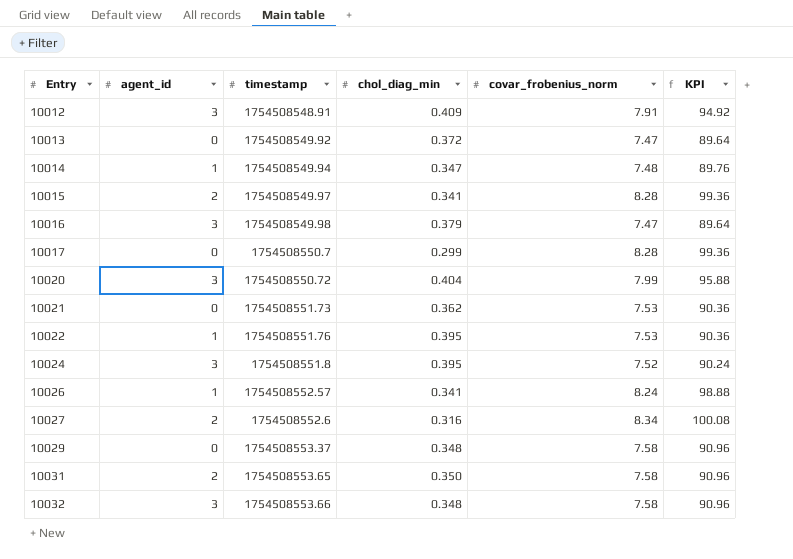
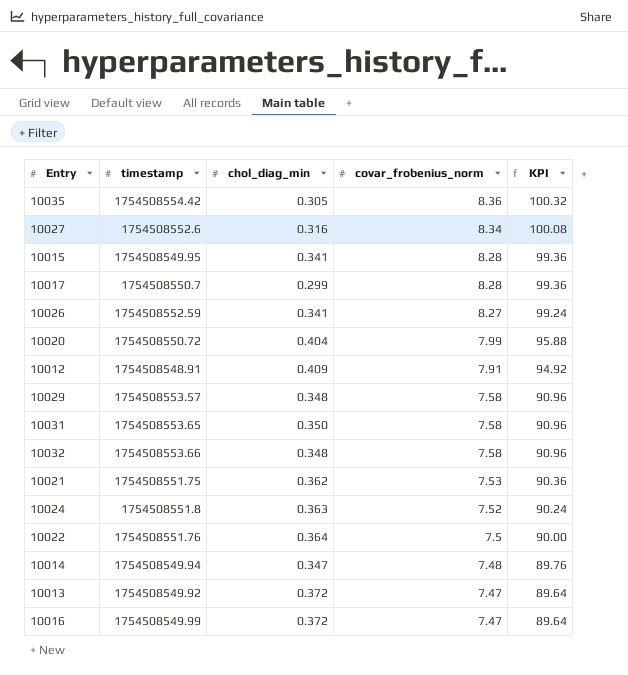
row order: Entry ascending -> covar_frobenius_norm descending
column agent_id | position: 2 -> none
row 10035: none -> 1754508554.42 | 0.305 | 8.36 | 100.32
10015 | timestamp: 1754508549.97 -> 1754508549.95
10026 | timestamp: 1754508552.57 -> 1754508552.59
10026 | covar_frobenius_norm: 8.24 -> 8.27
10026 | KPI: 98.88 -> 99.24
10029 | timestamp: 1754508553.37 -> 1754508553.57
10021 | timestamp: 1754508551.73 -> 1754508551.75
10024 | chol_diag_min: 0.395 -> 0.363
10022 | chol_diag_min: 0.395 -> 0.364
10022 | covar_frobenius_norm: 7.53 -> 7.5
10022 | KPI: 90.36 -> 90.00
10016 | timestamp: 1754508549.98 -> 1754508549.99
10016 | chol_diag_min: 0.379 -> 0.372

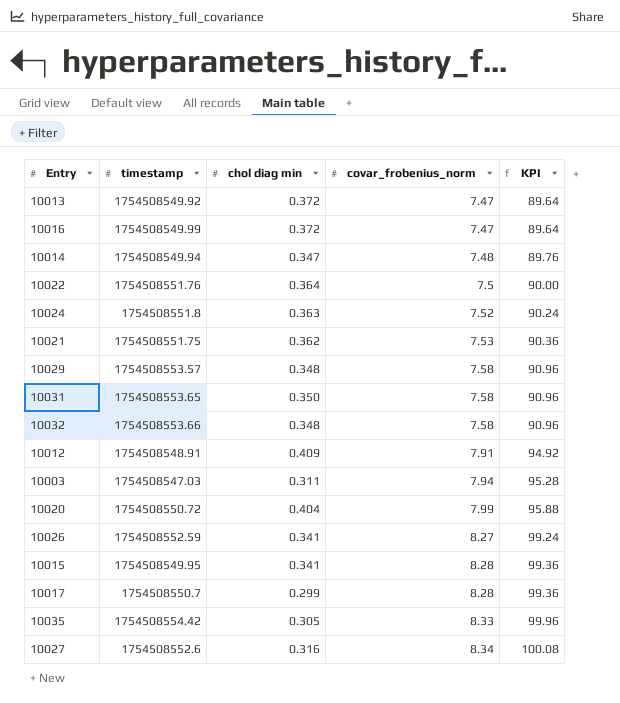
row order: covar_frobenius_norm descending -> covar_frobenius_norm ascending
column name: chol_diag_min -> chol diag min
row 10003: none -> 1754508547.03 | 0.311 | 7.94 | 95.28
10035 | covar_frobenius_norm: 8.36 -> 8.33
10035 | KPI: 100.32 -> 99.96

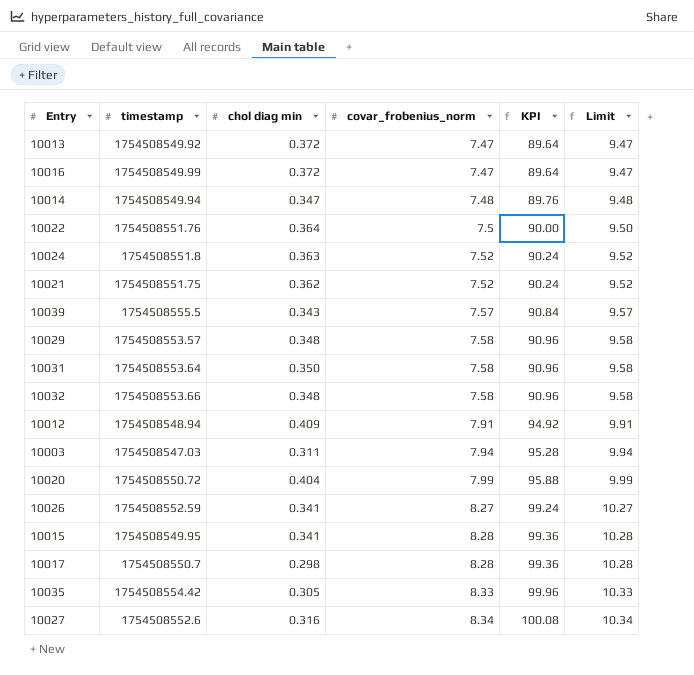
column Limit | formula: none -> [covar_frobenius_norm] + 2
10021 | covar_frobenius_norm: 7.53 -> 7.52
10021 | KPI: 90.36 -> 90.24
row 10039: none -> 1754508555.5 | 0.343 | 7.57 | 90.84 | 9.57
10031 | timestamp: 1754508553.65 -> 1754508553.64
10012 | timestamp: 1754508548.91 -> 1754508548.94
10017 | chol diag min: 0.299 -> 0.298

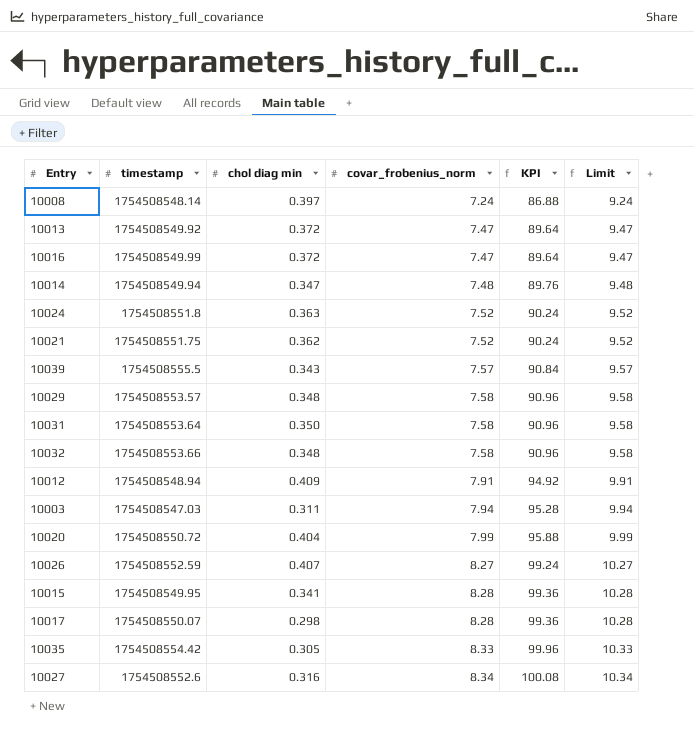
row 10022: 1754508551.76 | 0.364 | 7.5 | 90.00 | 9.50 -> none
row 10008: none -> 1754508548.14 | 0.397 | 7.24 | 86.88 | 9.24
10026 | chol diag min: 0.341 -> 0.407
10017 | timestamp: 1754508550.7 -> 1754508550.07

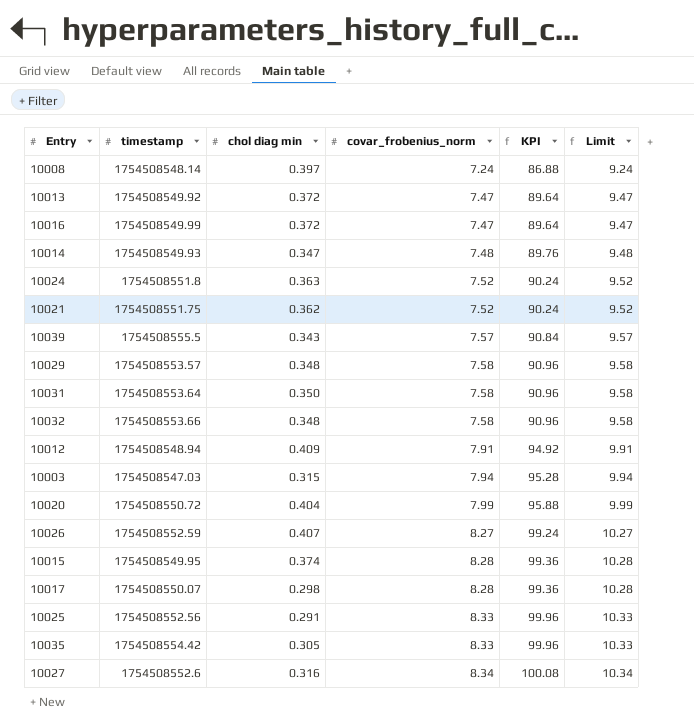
10014 | timestamp: 1754508549.94 -> 1754508549.93
10003 | chol diag min: 0.311 -> 0.315
10015 | chol diag min: 0.341 -> 0.374
row 10025: none -> 1754508552.56 | 0.291 | 8.33 | 99.96 | 10.33

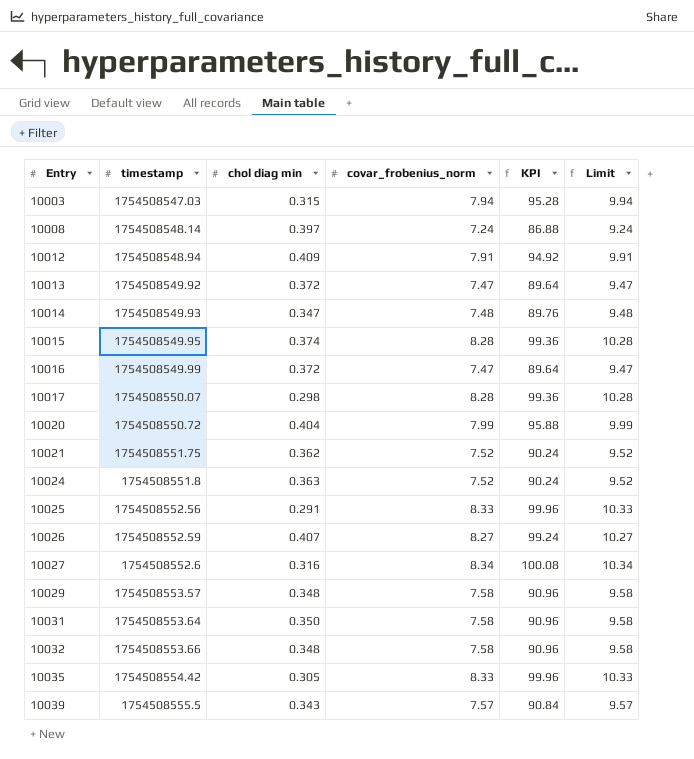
row order: covar_frobenius_norm ascending -> Entry ascending

